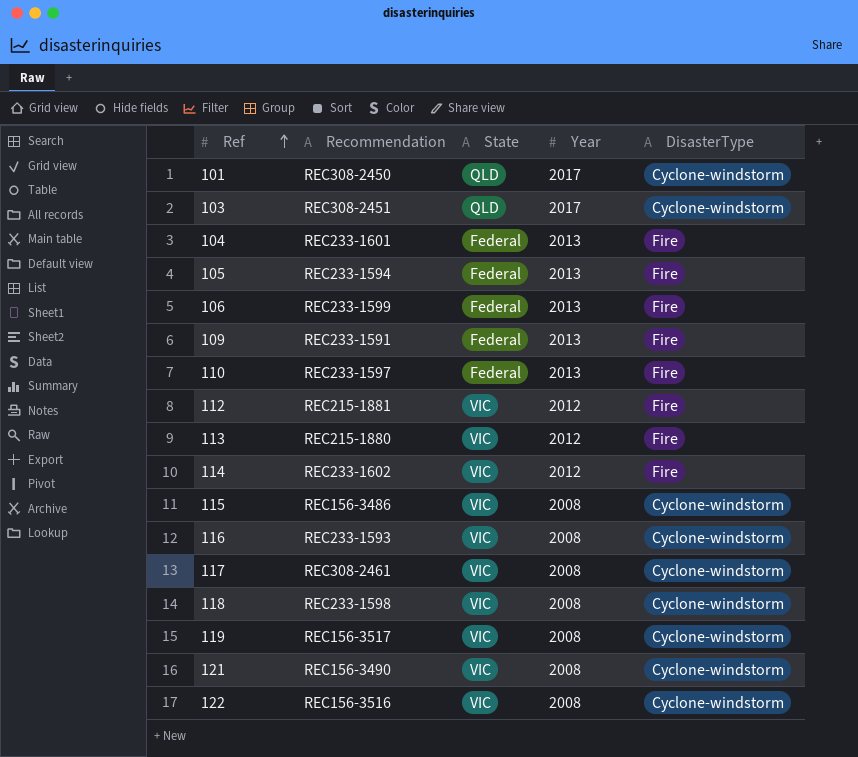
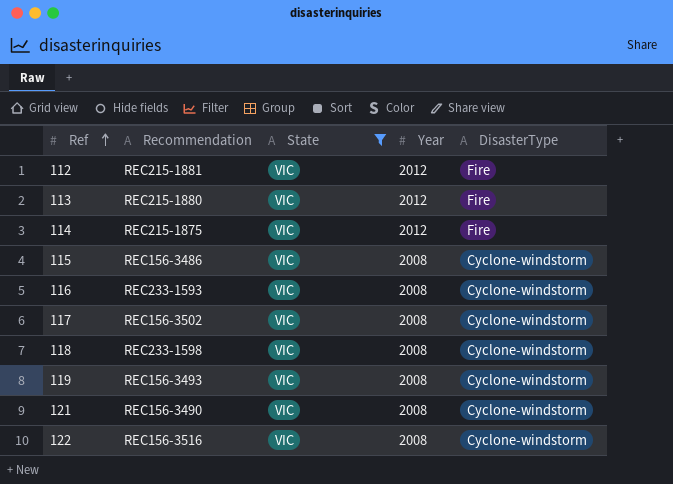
filter: none -> State = VIC
114 | Recommendation: REC233-1602 -> REC215-1875
117 | Recommendation: REC308-2461 -> REC156-3502
119 | Recommendation: REC156-3517 -> REC156-3493

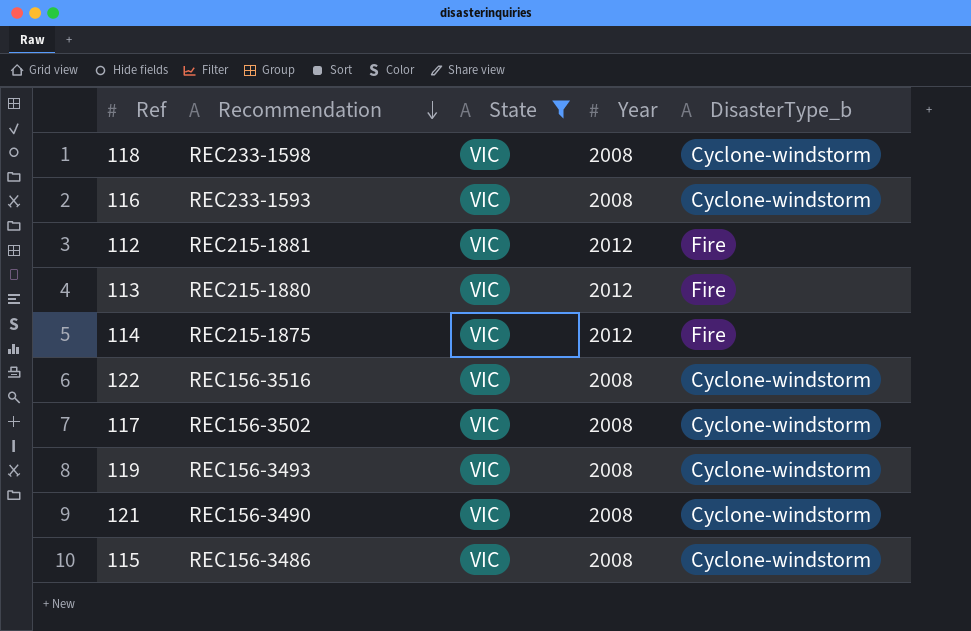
row order: Ref ascending -> Recommendation descending
column name: DisasterType -> DisasterType_b

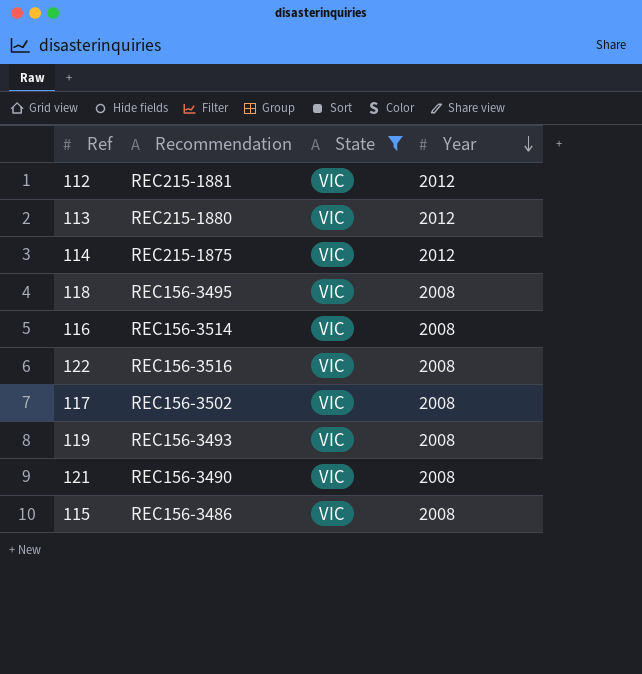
row order: Recommendation descending -> Year descending
column DisasterType_b | position: 5 -> none
118 | Recommendation: REC233-1598 -> REC156-3495
116 | Recommendation: REC233-1593 -> REC156-3514

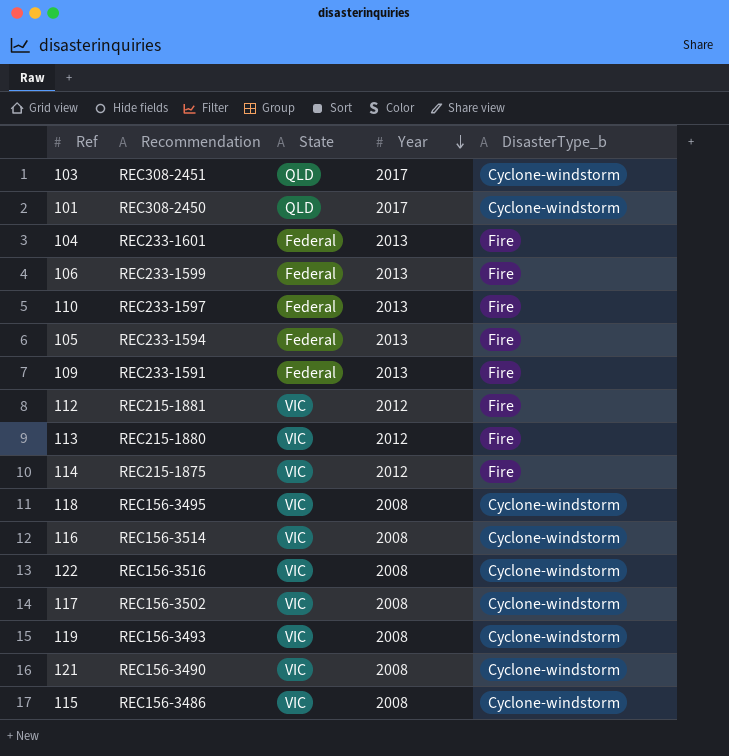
filter: State = VIC -> none
column DisasterType_b | position: none -> 5

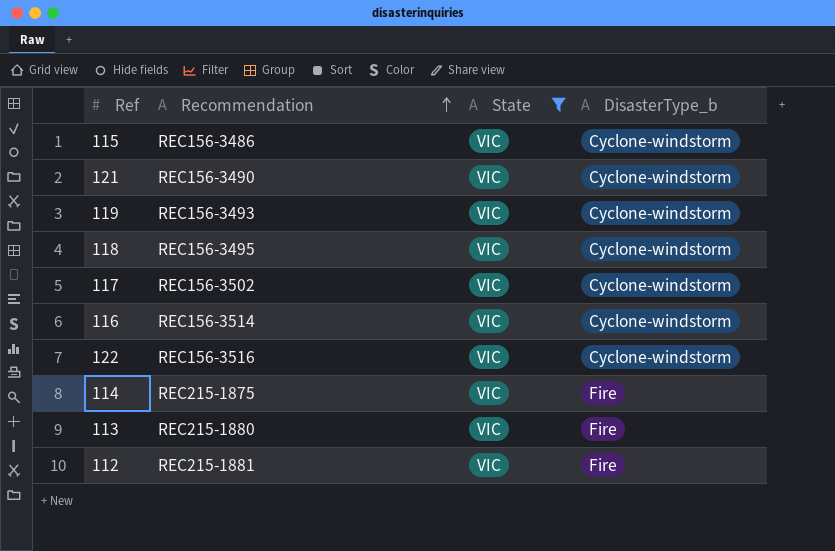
filter: none -> State = VIC
row order: Year descending -> Recommendation ascending
column Year | position: 4 -> none

